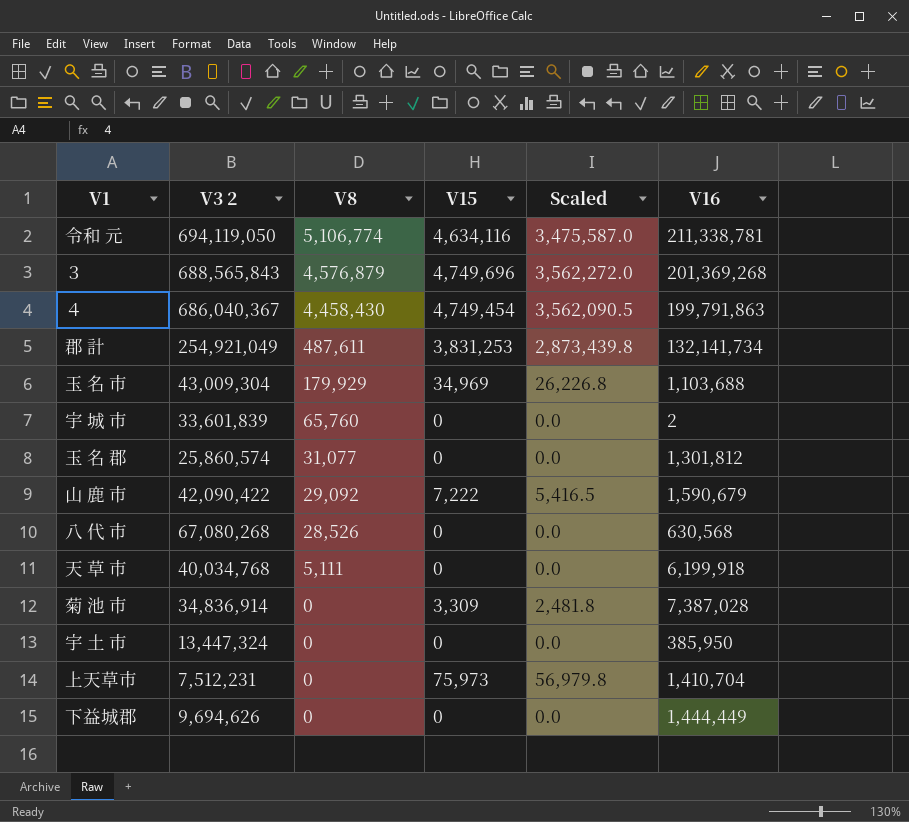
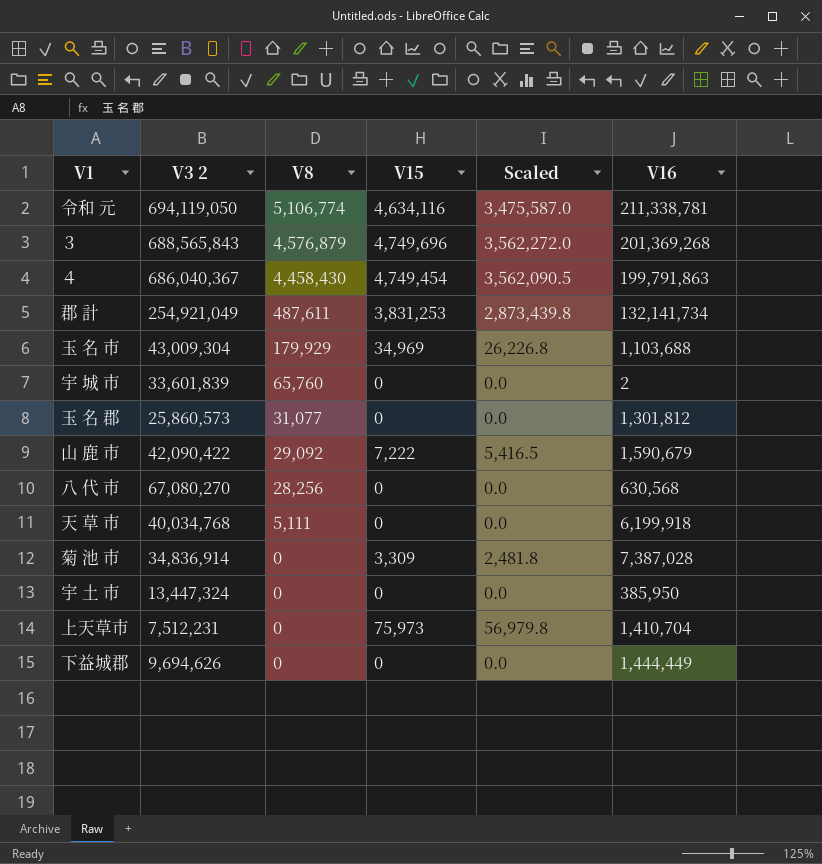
玉 名 郡 | V3 2: 25,860,574 -> 25,860,573
八 代 市 | V3 2: 67,080,268 -> 67,080,270
八 代 市 | V8: 28,526 -> 28,256

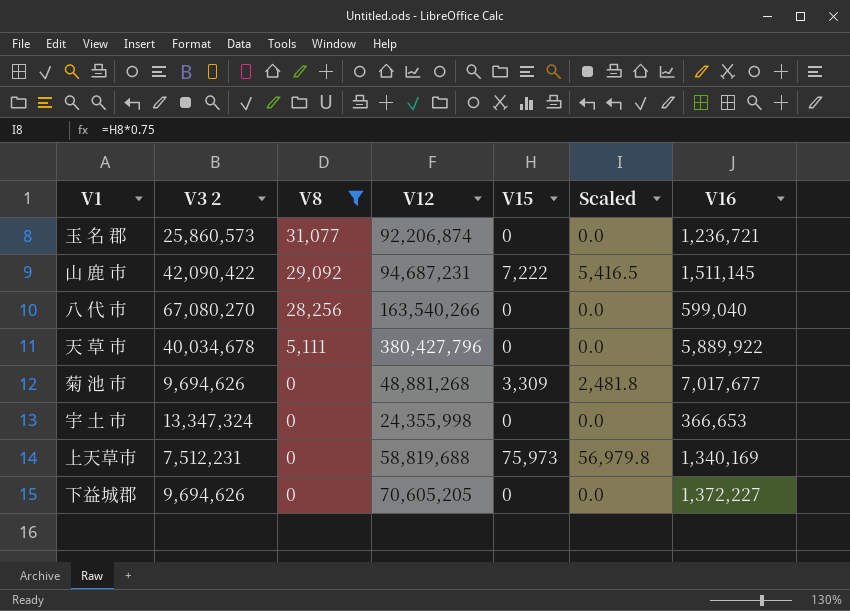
filter: none -> V8 <= 31,077
column V12 | position: none -> 4
玉 名 郡 | V16: 1,301,812 -> 1,236,721
山 鹿 市 | V16: 1,590,679 -> 1,511,145
八 代 市 | V16: 630,568 -> 599,040
天 草 市 | V3 2: 40,034,768 -> 40,034,678
天 草 市 | V16: 6,199,918 -> 5,889,922
菊 池 市 | V3 2: 34,836,914 -> 9,694,626
菊 池 市 | V16: 7,387,028 -> 7,017,677
宇 土 市 | V3 2: 13,447,324 -> 13,347,324
宇 土 市 | V16: 385,950 -> 366,653
上天草市 | V16: 1,410,704 -> 1,340,169
下益城郡 | V16: 1,444,449 -> 1,372,227

